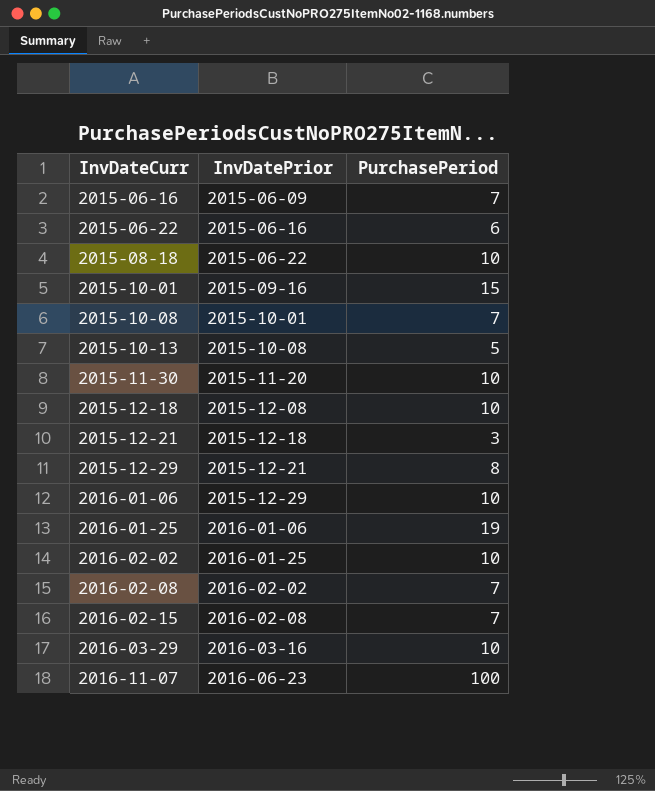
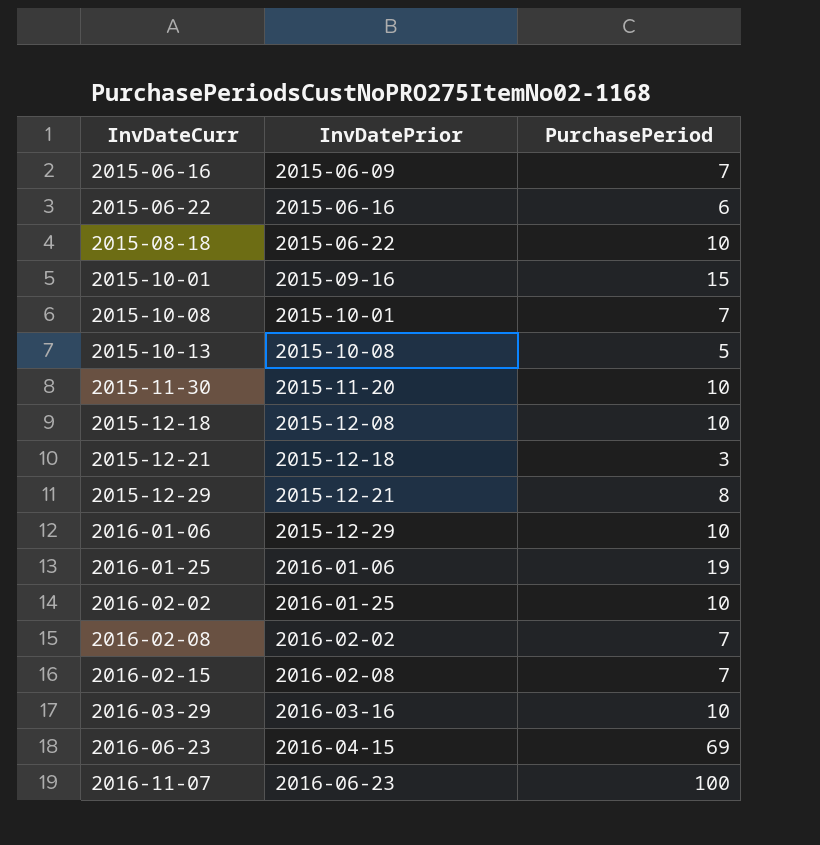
row 2016-06-23: none -> 2016-04-15 | 69

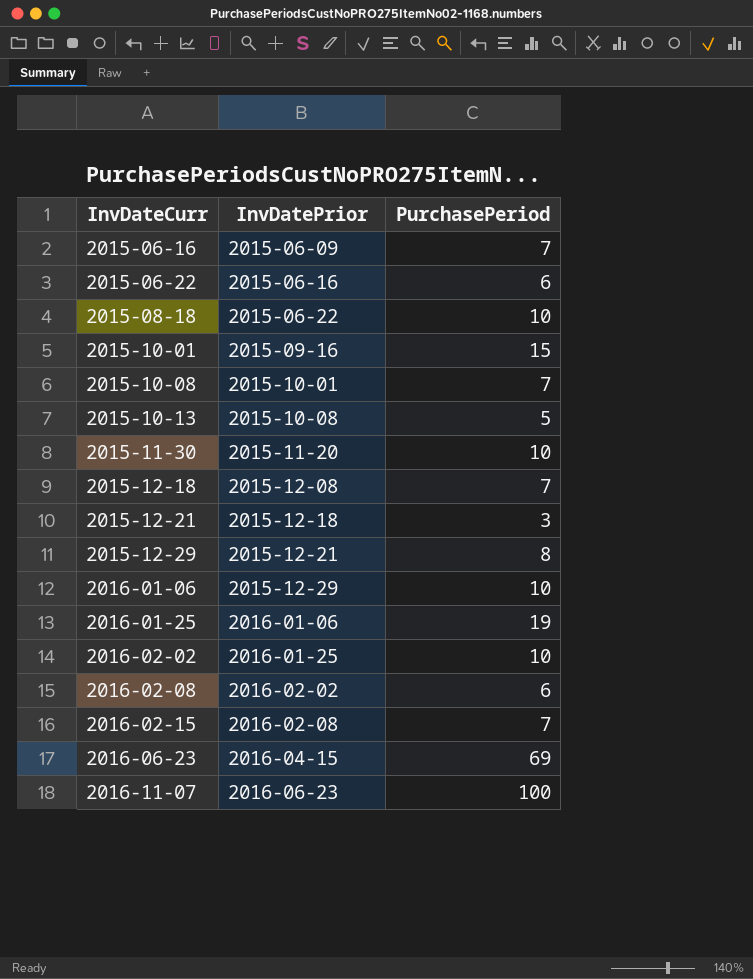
row 2016-03-29: 2016-03-16 | 10 -> none
2015-12-18 | PurchasePeriod: 10 -> 7
2016-02-08 | PurchasePeriod: 7 -> 6

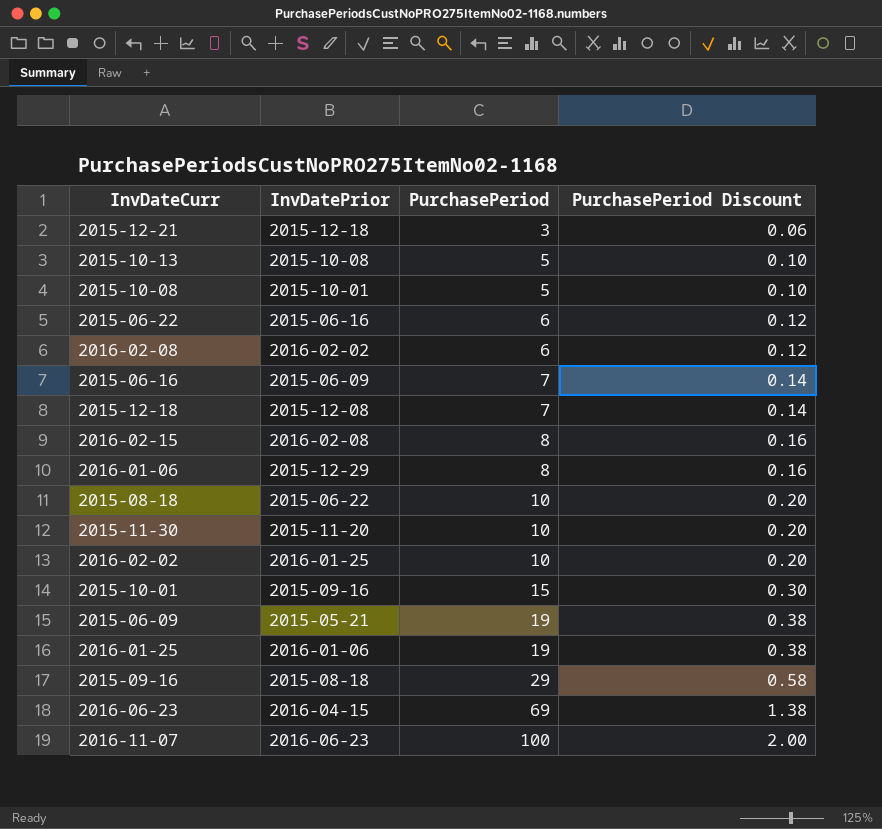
row order: InvDateCurr ascending -> PurchasePeriod ascending
column PurchasePeriod Discount | formula: none -> [PurchasePeriod] * 0.02
row 2015-12-29: 2015-12-21 | 8 -> none
2015-10-08 | PurchasePeriod: 7 -> 5
2016-02-15 | PurchasePeriod: 7 -> 8
2016-01-06 | PurchasePeriod: 10 -> 8
row 2015-06-09: none -> 2015-05-21 | 19 | 0.38
row 2015-09-16: none -> 2015-08-18 | 29 | 0.58

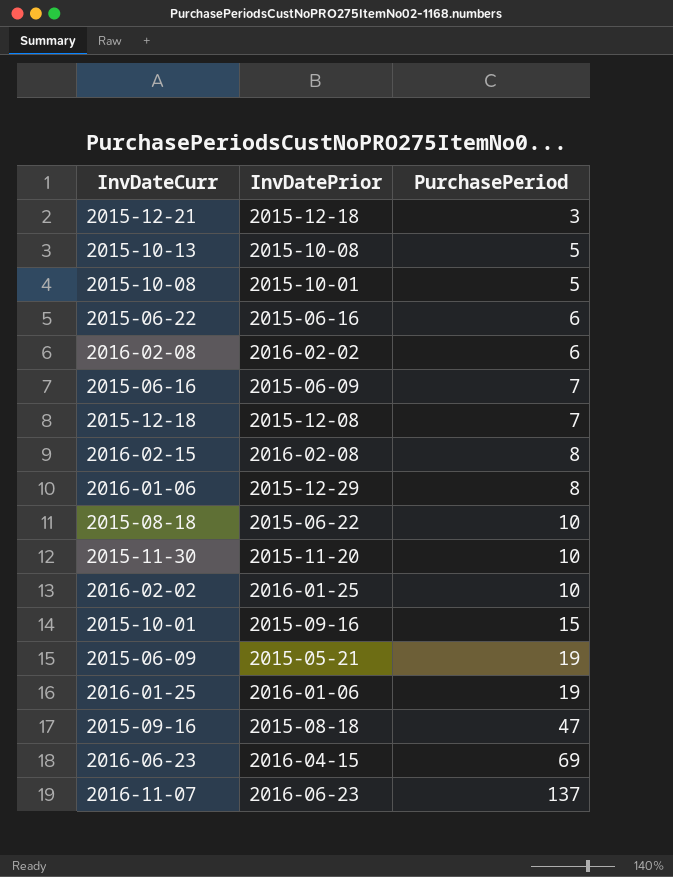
column PurchasePeriod Discount | formula: [PurchasePeriod] * 0.02 -> none
2015-09-16 | PurchasePeriod: 29 -> 47
2016-11-07 | PurchasePeriod: 100 -> 137

